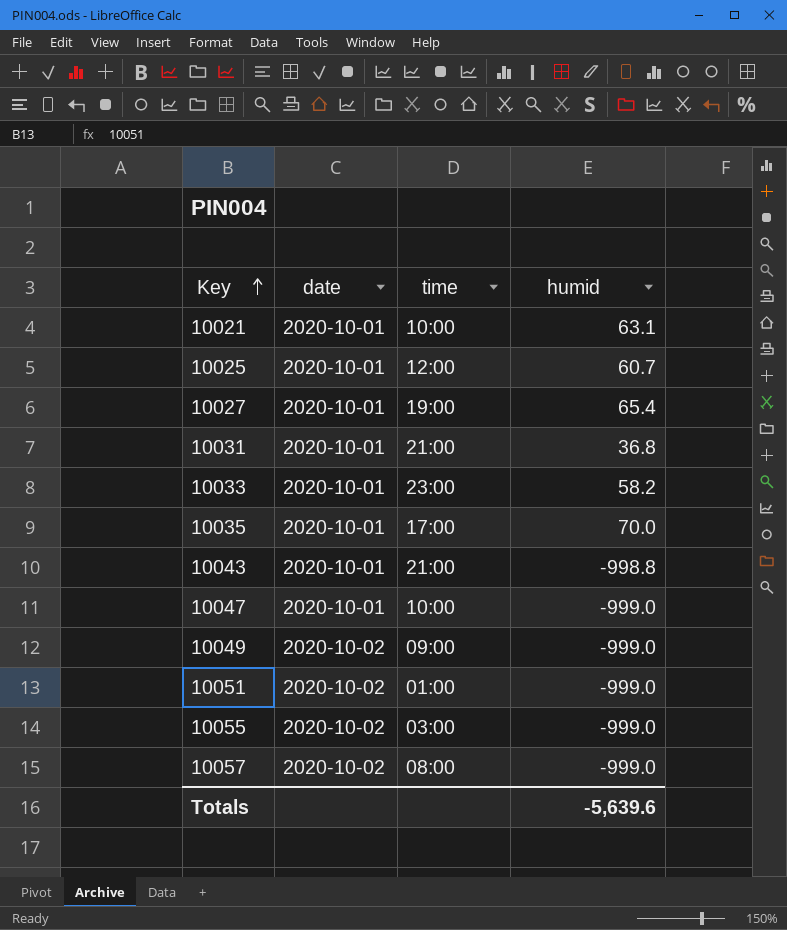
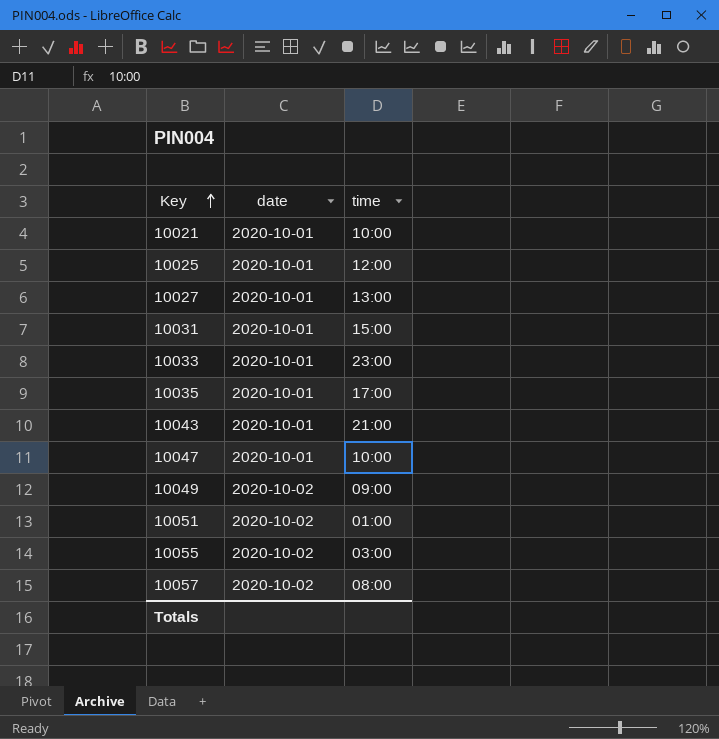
column humid | position: 4 -> none
10027 | time: 19:00 -> 13:00
10031 | time: 21:00 -> 15:00

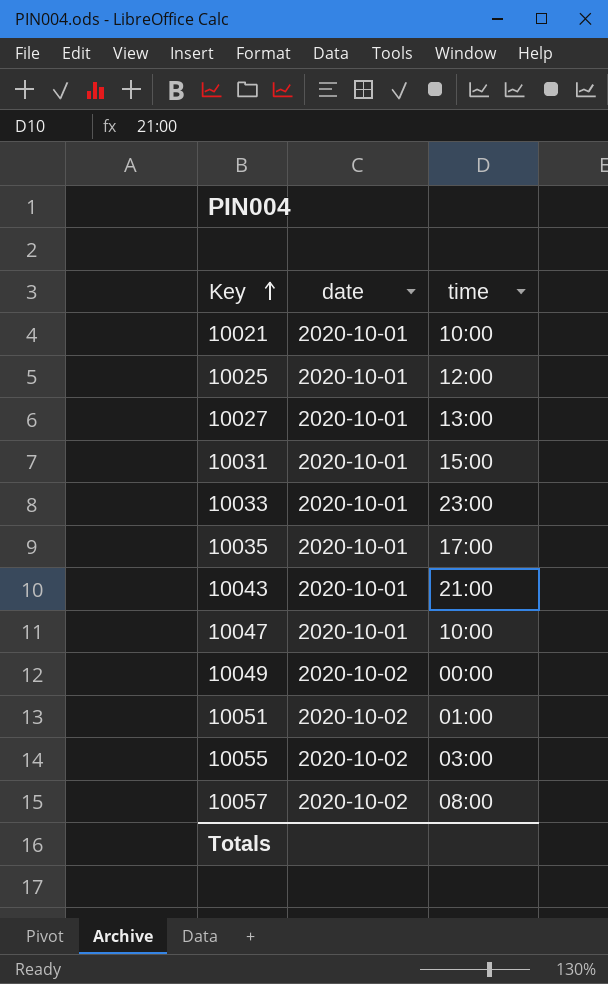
10049 | time: 09:00 -> 00:00

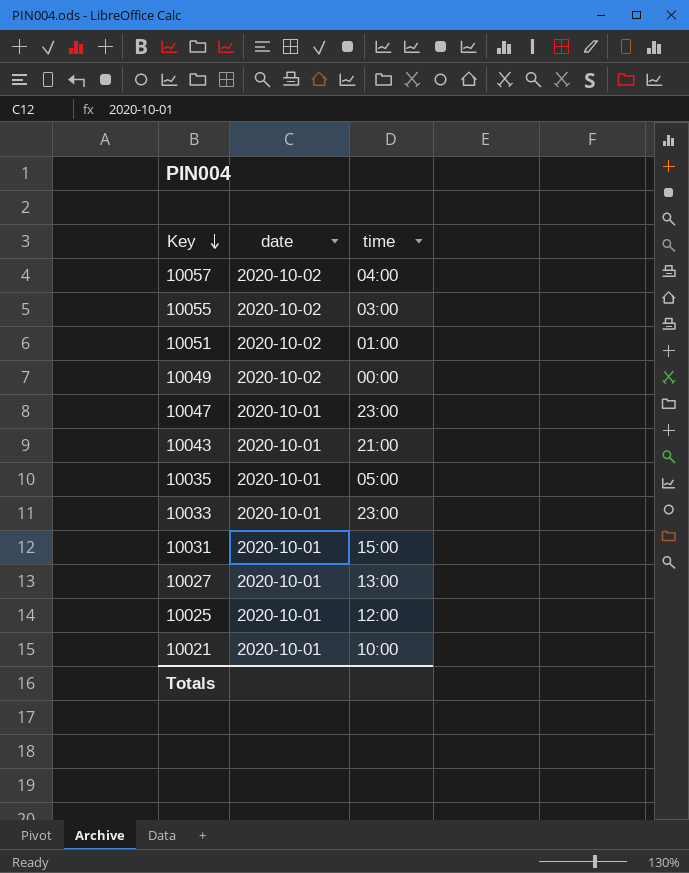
row order: Key ascending -> Key descending
10057 | time: 08:00 -> 04:00
10047 | time: 10:00 -> 23:00
10035 | time: 17:00 -> 05:00

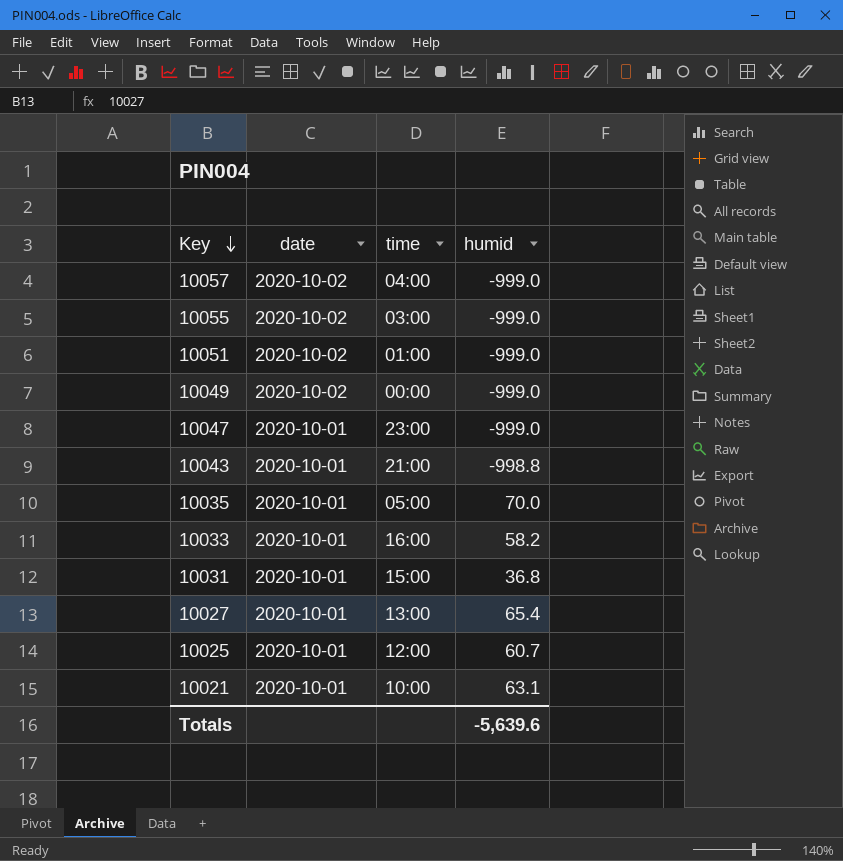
column humid | position: none -> 4
10033 | time: 23:00 -> 16:00

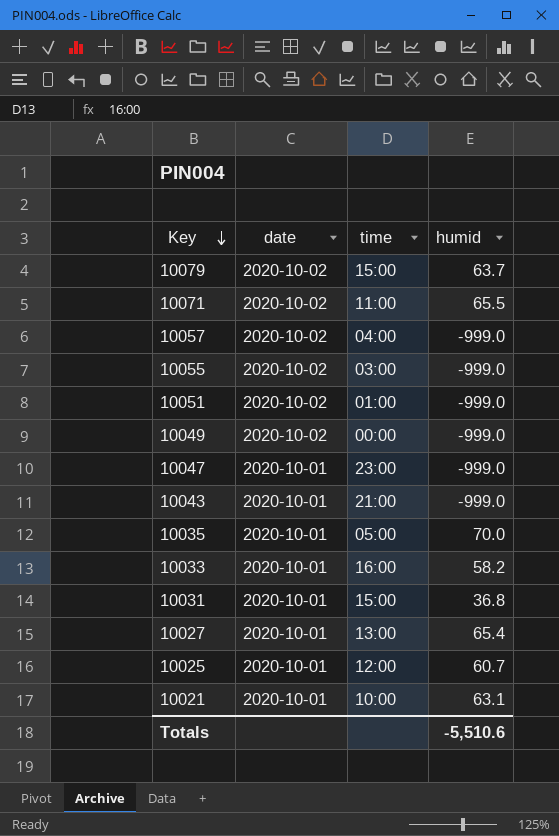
row 10079: none -> 2020-10-02 | 15:00 | 63.7
row 10071: none -> 2020-10-02 | 11:00 | 65.5
10043 | humid: -998.8 -> -999.0
Totals | humid: -5,639.6 -> -5,510.6

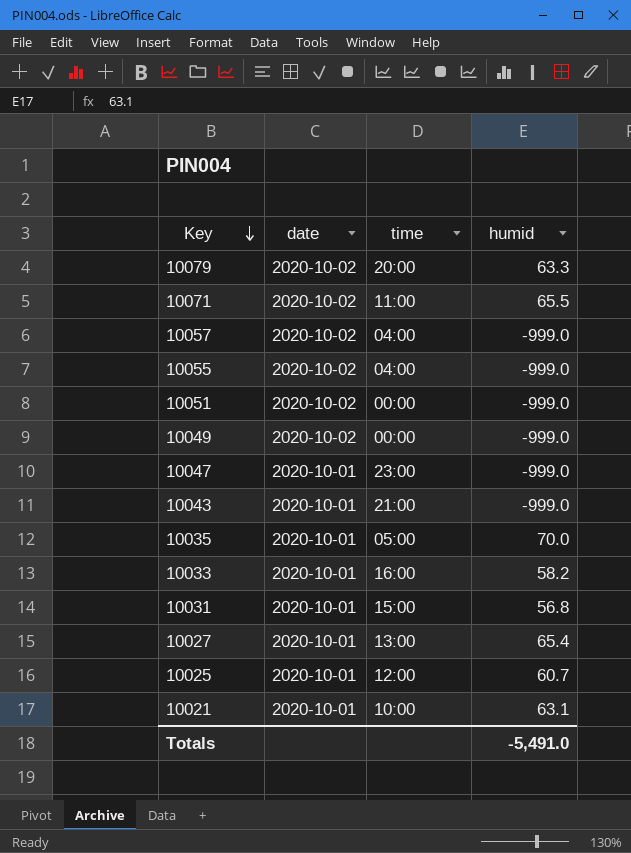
10079 | time: 15:00 -> 20:00
10079 | humid: 63.7 -> 63.3
10055 | time: 03:00 -> 04:00
10051 | time: 01:00 -> 00:00
10031 | humid: 36.8 -> 56.8
Totals | humid: -5,510.6 -> -5,491.0

